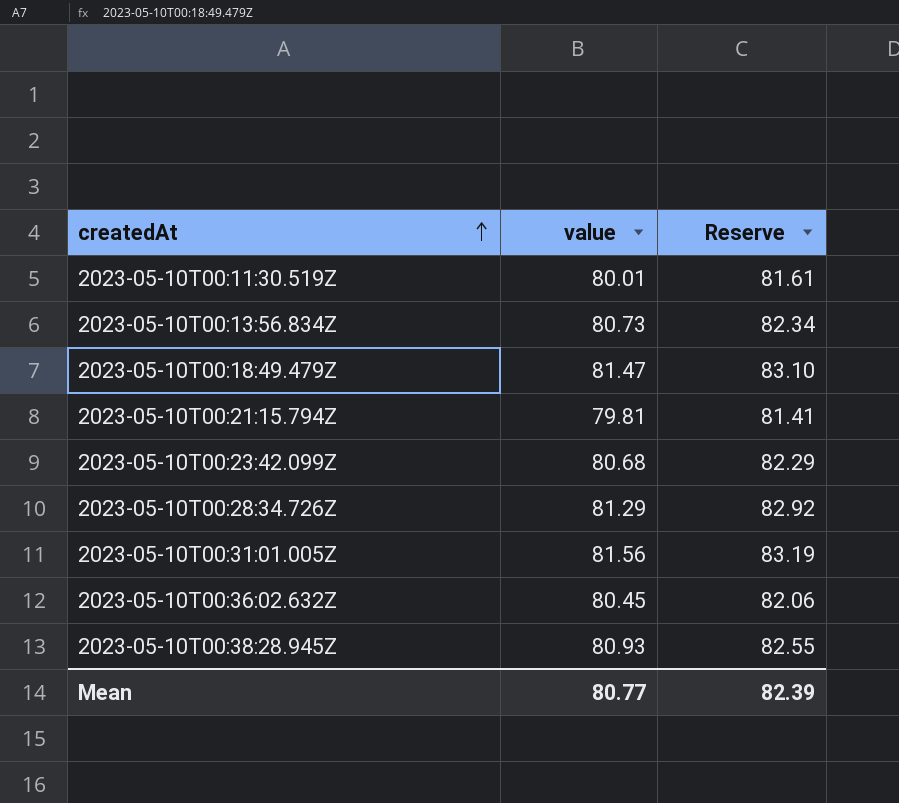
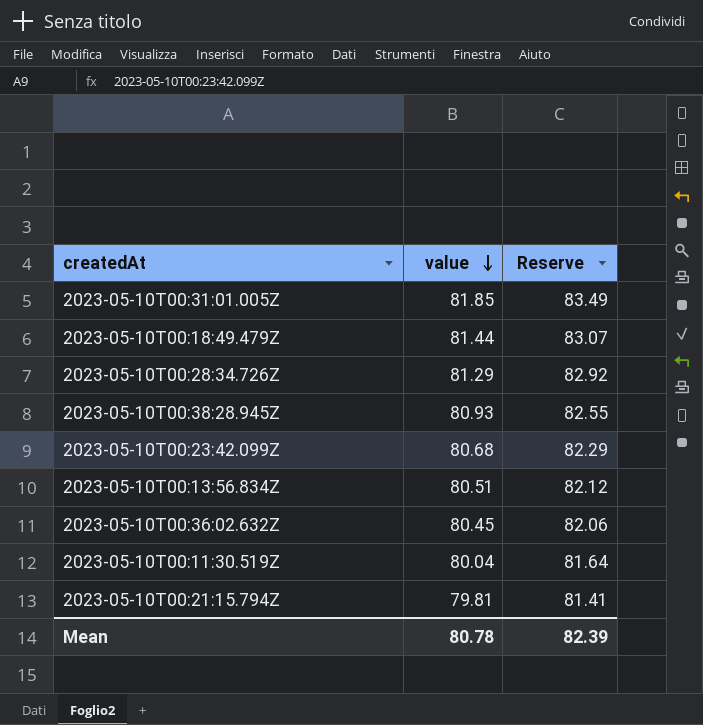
row order: createdAt ascending -> value descending
2023-05-10T00:31:01.005Z | value: 81.56 -> 81.85
2023-05-10T00:31:01.005Z | Reserve: 83.19 -> 83.49
2023-05-10T00:18:49.479Z | value: 81.47 -> 81.44
2023-05-10T00:18:49.479Z | Reserve: 83.10 -> 83.07
2023-05-10T00:13:56.834Z | value: 80.73 -> 80.51
2023-05-10T00:13:56.834Z | Reserve: 82.34 -> 82.12
2023-05-10T00:11:30.519Z | value: 80.01 -> 80.04
2023-05-10T00:11:30.519Z | Reserve: 81.61 -> 81.64
Mean | value: 80.77 -> 80.78

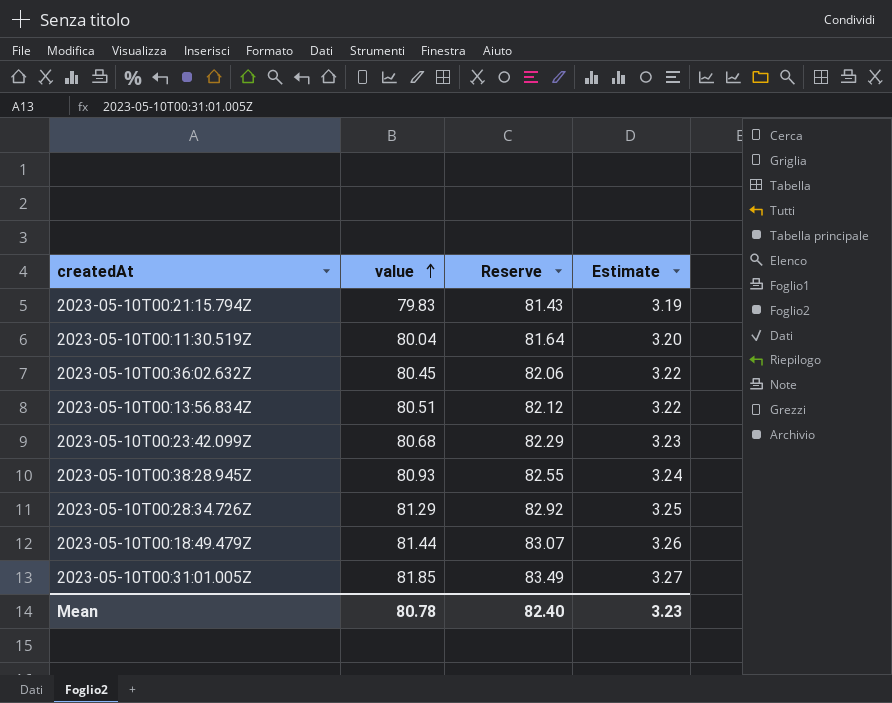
row order: value descending -> value ascending
column Estimate | formula: none -> [value] * 0.04
2023-05-10T00:21:15.794Z | value: 79.81 -> 79.83
2023-05-10T00:21:15.794Z | Reserve: 81.41 -> 81.43
Mean | Reserve: 82.39 -> 82.40

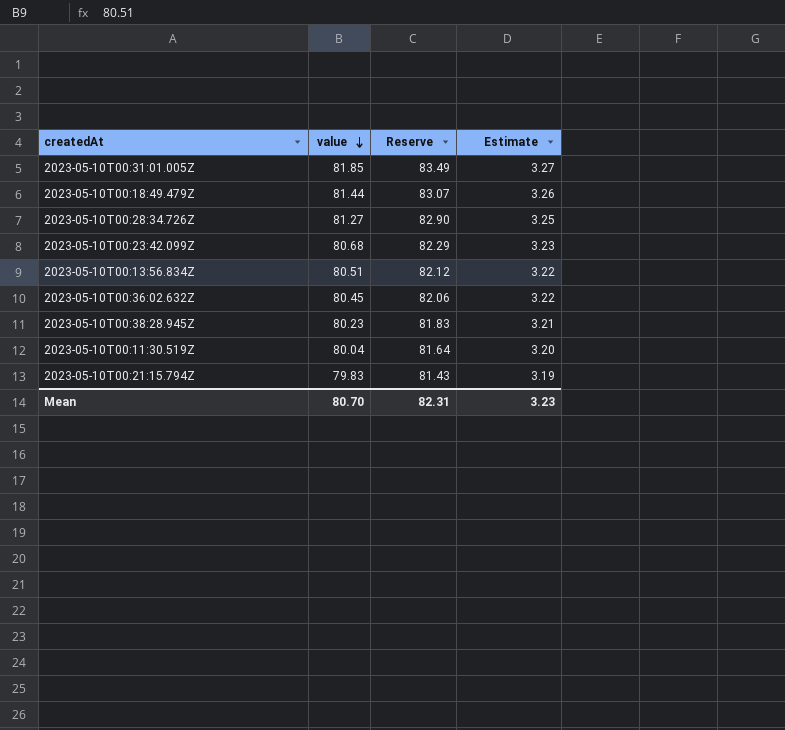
row order: value ascending -> value descending
2023-05-10T00:28:34.726Z | value: 81.29 -> 81.27
2023-05-10T00:28:34.726Z | Reserve: 82.92 -> 82.90
2023-05-10T00:38:28.945Z | value: 80.93 -> 80.23
2023-05-10T00:38:28.945Z | Reserve: 82.55 -> 81.83
2023-05-10T00:38:28.945Z | Estimate: 3.24 -> 3.21
Mean | value: 80.78 -> 80.70
Mean | Reserve: 82.40 -> 82.31

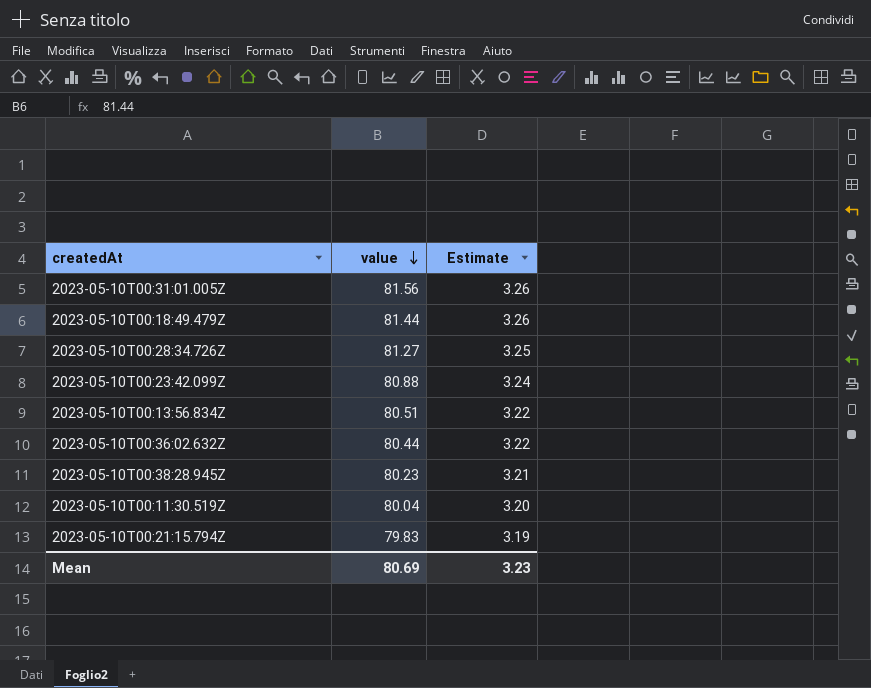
column Reserve | formula: [value] * 1.02 -> none
2023-05-10T00:31:01.005Z | value: 81.85 -> 81.56
2023-05-10T00:31:01.005Z | Estimate: 3.27 -> 3.26
2023-05-10T00:23:42.099Z | value: 80.68 -> 80.88
2023-05-10T00:23:42.099Z | Estimate: 3.23 -> 3.24
2023-05-10T00:36:02.632Z | value: 80.45 -> 80.44
Mean | value: 80.70 -> 80.69

